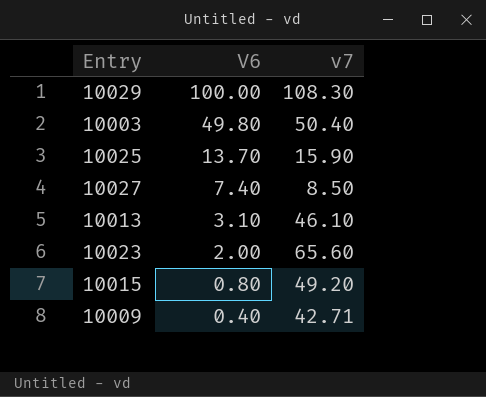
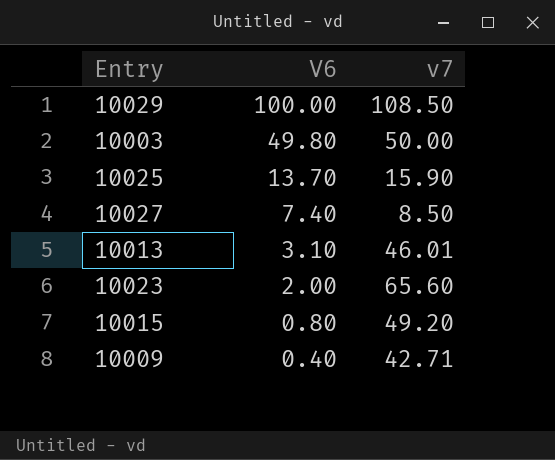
10029 | v7: 108.30 -> 108.50
10003 | v7: 50.40 -> 50.00
10013 | v7: 46.10 -> 46.01

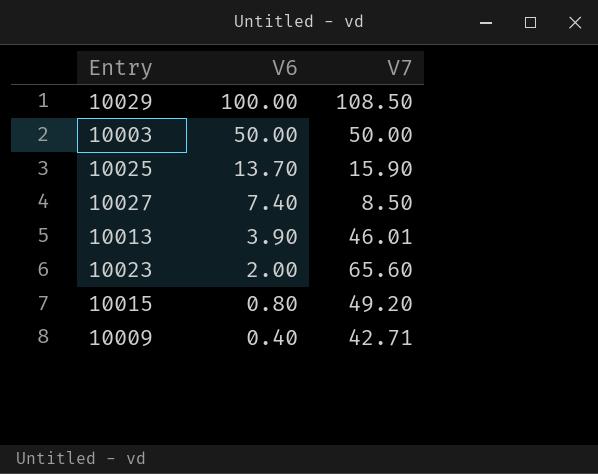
column name: v7 -> V7
10003 | V6: 49.80 -> 50.00
10013 | V6: 3.10 -> 3.90

